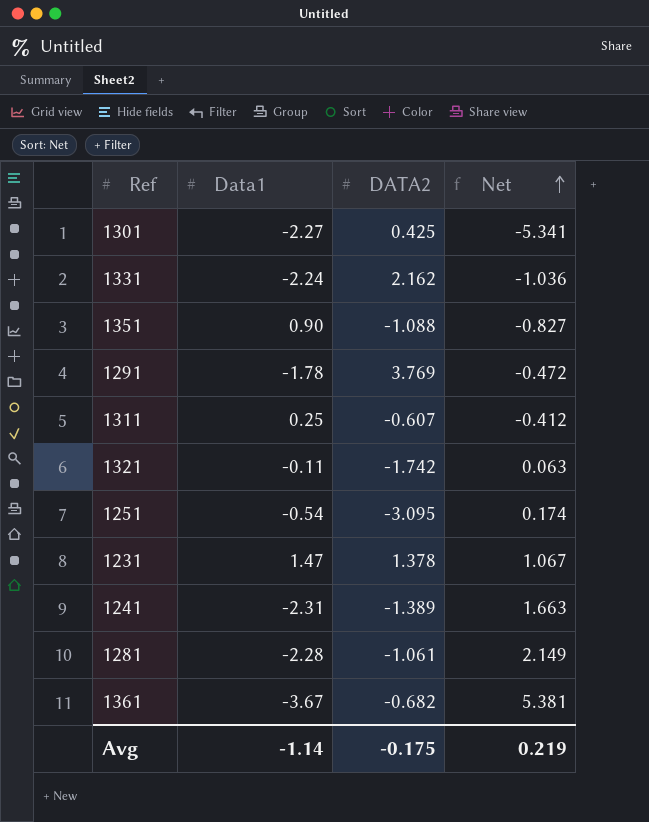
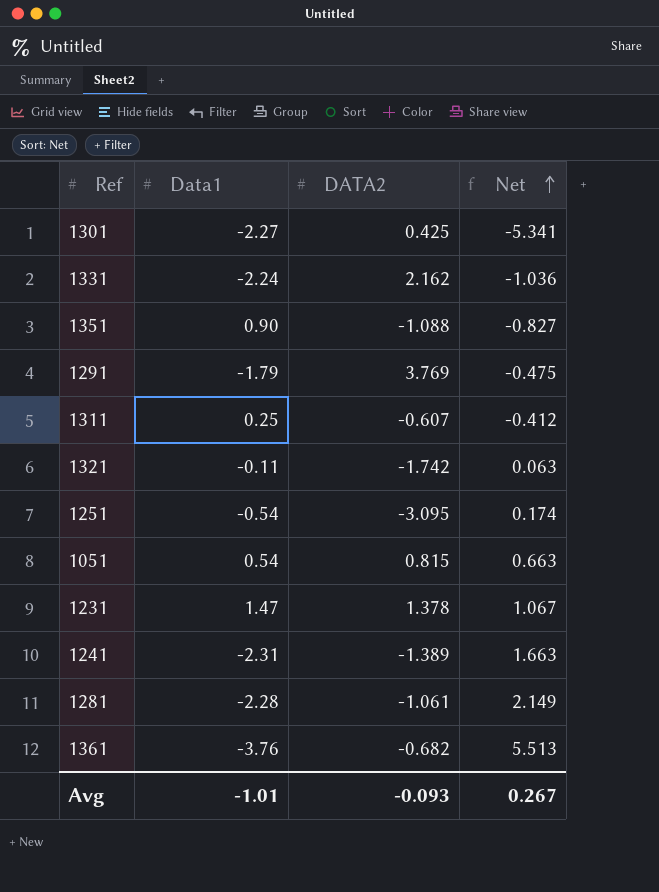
1291 | Data1: -1.78 -> -1.79
1291 | Net: -0.472 -> -0.475
row 1051: none -> 0.54 | 0.815 | 0.663
1361 | Data1: -3.67 -> -3.76
1361 | Net: 5.381 -> 5.513
Avg | Data1: -1.14 -> -1.01
Avg | DATA2: -0.175 -> -0.093
Avg | Net: 0.219 -> 0.267

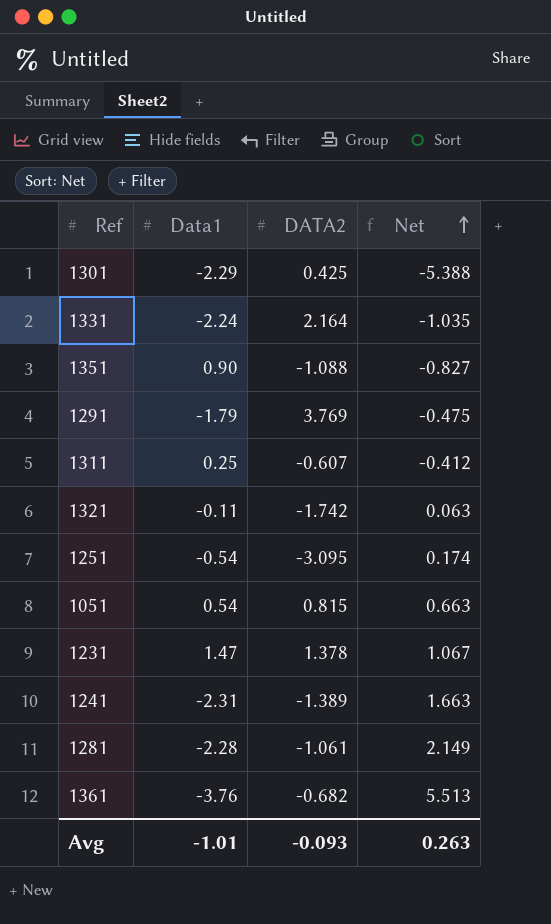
1301 | Data1: -2.27 -> -2.29
1301 | Net: -5.341 -> -5.388
1331 | DATA2: 2.162 -> 2.164
1331 | Net: -1.036 -> -1.035
Avg | Net: 0.267 -> 0.263

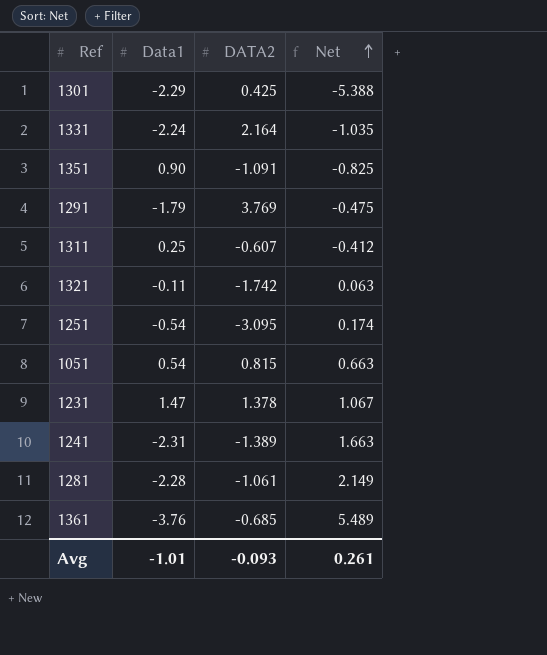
1351 | DATA2: -1.088 -> -1.091
1351 | Net: -0.827 -> -0.825
1361 | DATA2: -0.682 -> -0.685
1361 | Net: 5.513 -> 5.489
Avg | Net: 0.263 -> 0.261

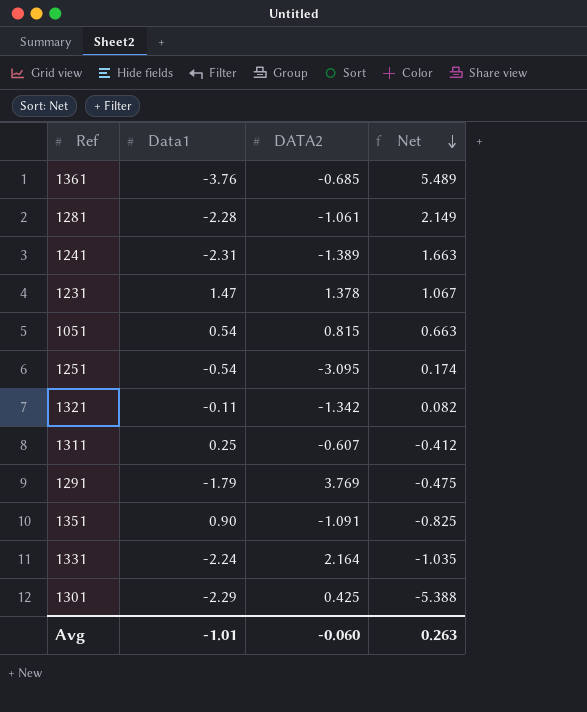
row order: Net ascending -> Net descending
1321 | DATA2: -1.742 -> -1.342
1321 | Net: 0.063 -> 0.082
Avg | DATA2: -0.093 -> -0.060
Avg | Net: 0.261 -> 0.263

